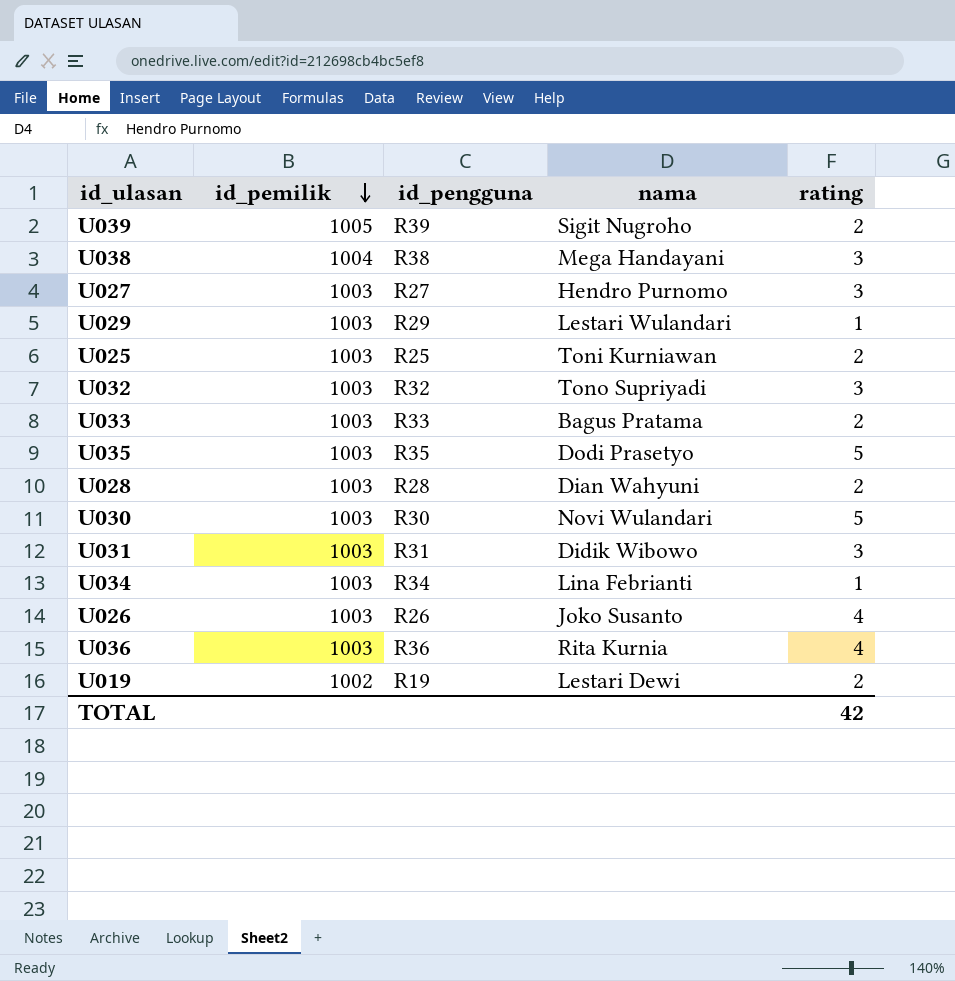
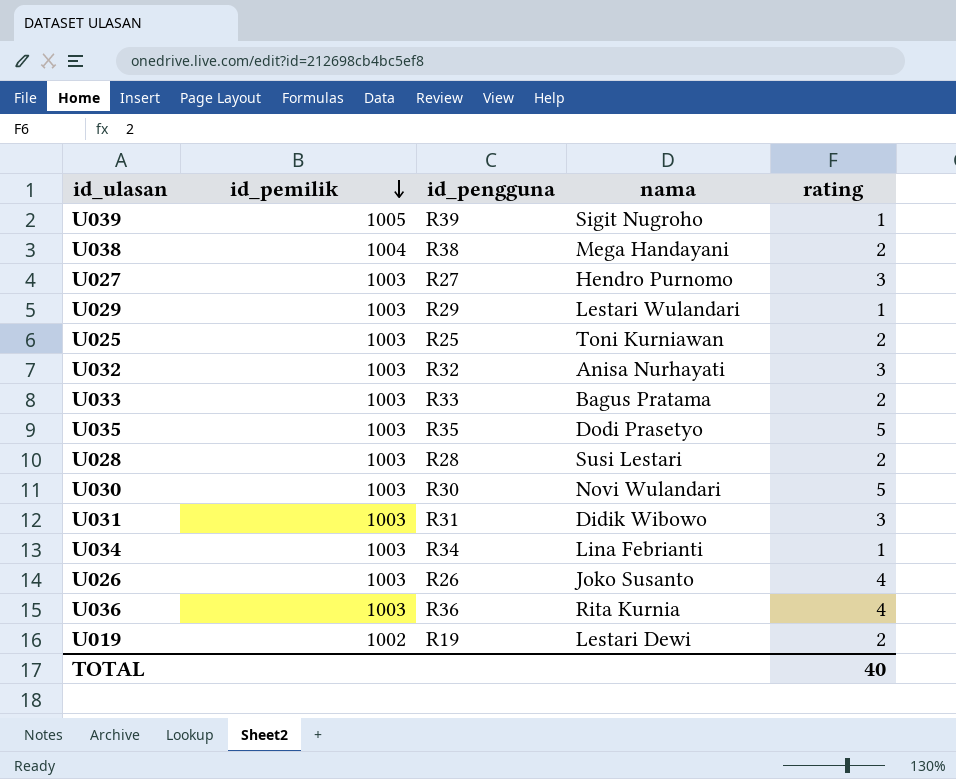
U039 | rating: 2 -> 1
U038 | rating: 3 -> 2
U032 | nama: Tono Supriyadi -> Anisa Nurhayati
U028 | nama: Dian Wahyuni -> Susi Lestari
TOTAL | rating: 42 -> 40

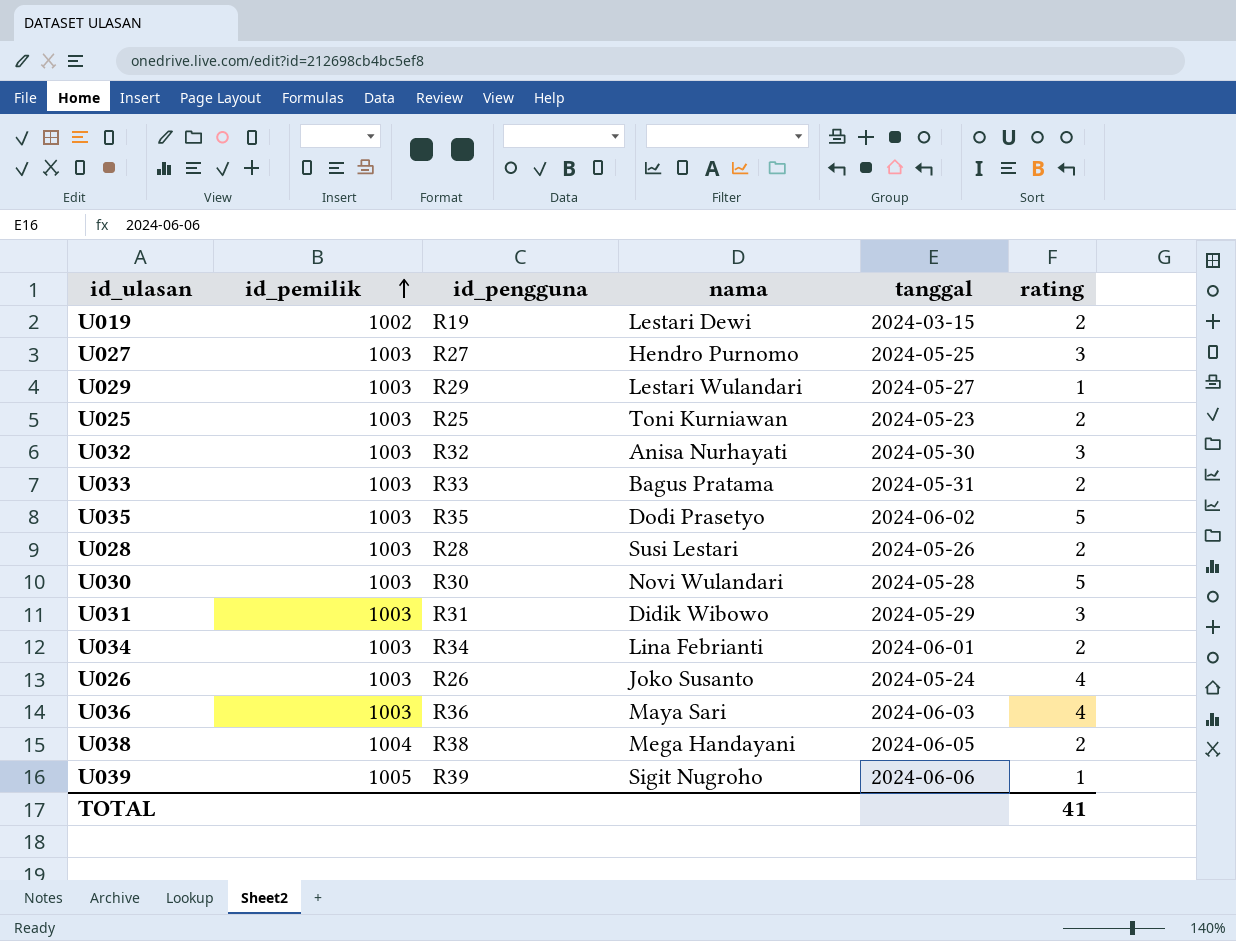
row order: id_pemilik descending -> id_pemilik ascending
column tanggal | position: none -> 5
U034 | rating: 1 -> 2
U036 | nama: Rita Kurnia -> Maya Sari
TOTAL | rating: 40 -> 41

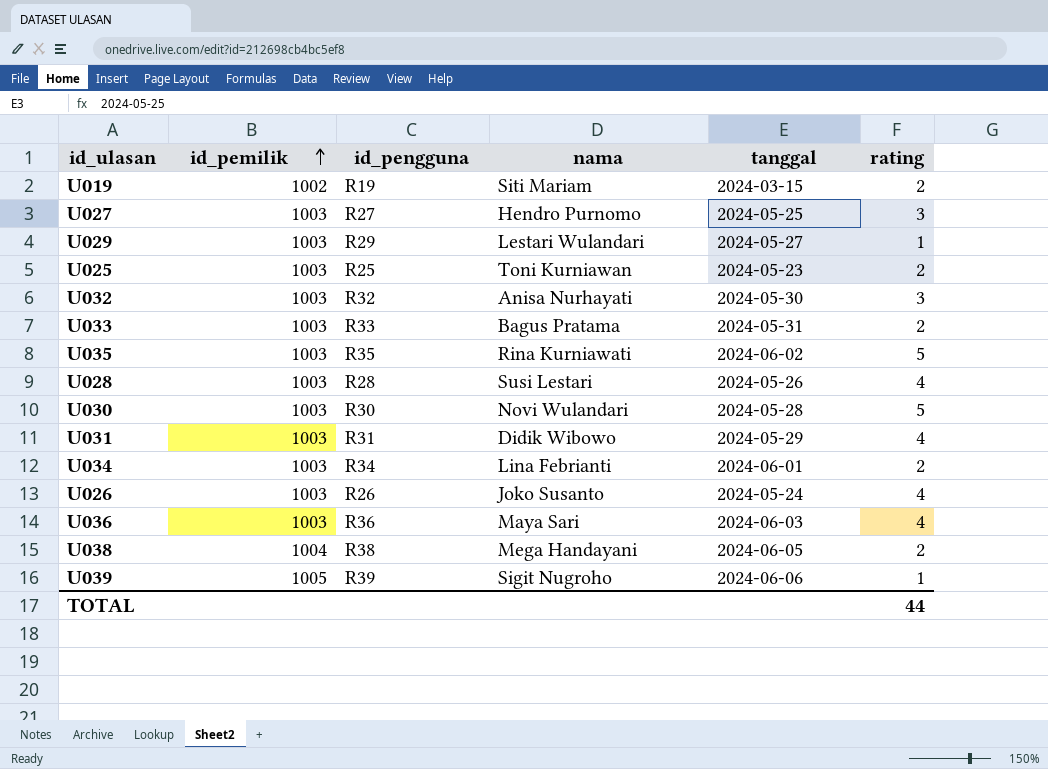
U019 | nama: Lestari Dewi -> Siti Mariam
U035 | nama: Dodi Prasetyo -> Rina Kurniawati
U028 | rating: 2 -> 4
U031 | rating: 3 -> 4
TOTAL | rating: 41 -> 44

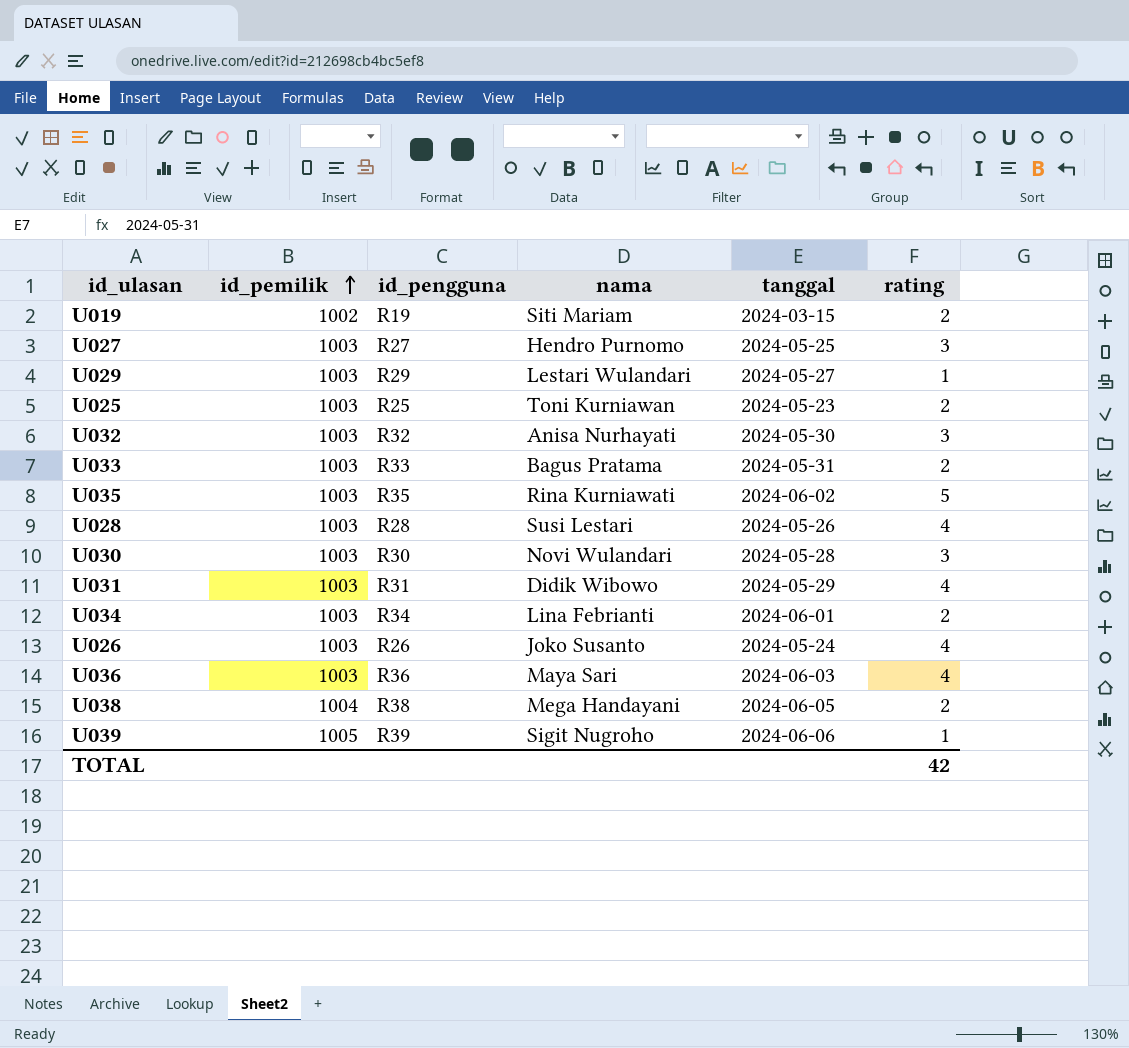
U030 | rating: 5 -> 3
TOTAL | rating: 44 -> 42

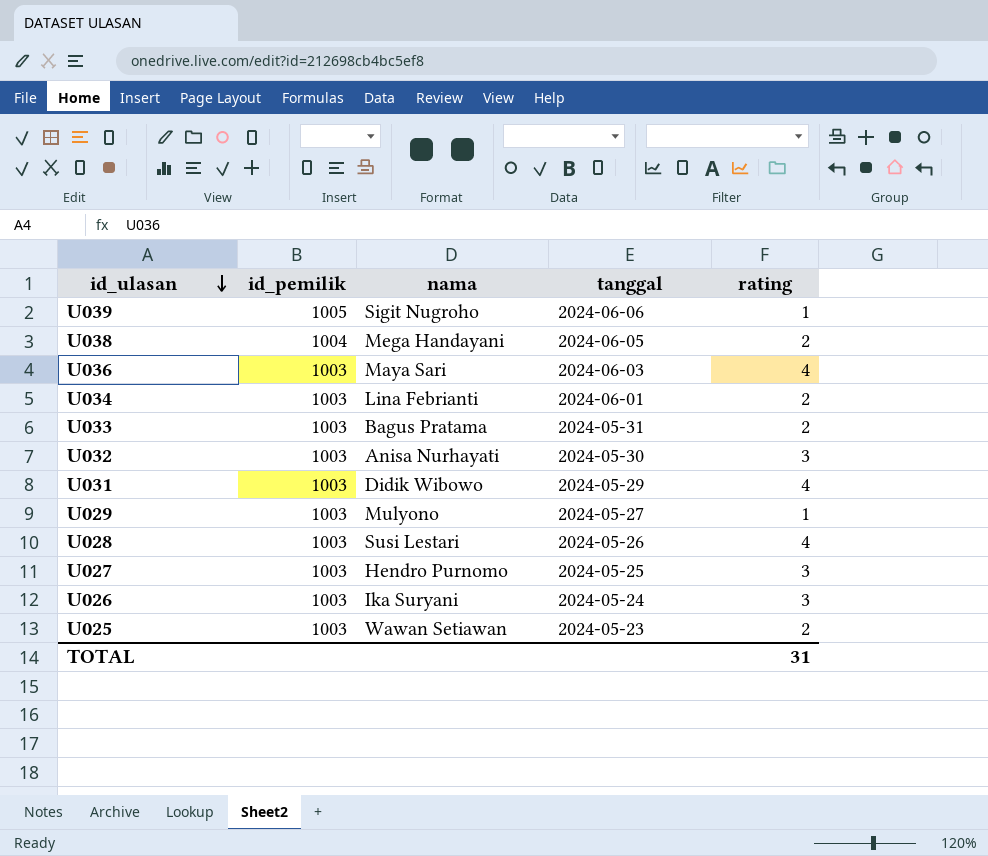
row order: id_pemilik ascending -> id_ulasan descending
column id_pengguna | position: 3 -> none
row U019: 1002 | R19 | Siti Mariam | 2024-03-15 | 2 -> none
row U035: 1003 | R35 | Rina Kurniawati | 2024-06-02 | 5 -> none
row U030: 1003 | R30 | Novi Wulandari | 2024-05-28 | 3 -> none
U029 | nama: Lestari Wulandari -> Mulyono
U026 | nama: Joko Susanto -> Ika Suryani
U026 | rating: 4 -> 3
U025 | nama: Toni Kurniawan -> Wawan Setiawan
TOTAL | rating: 42 -> 31

